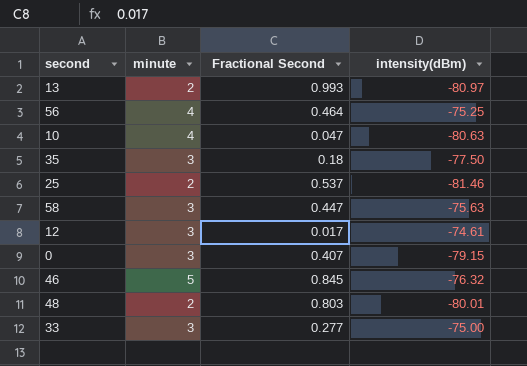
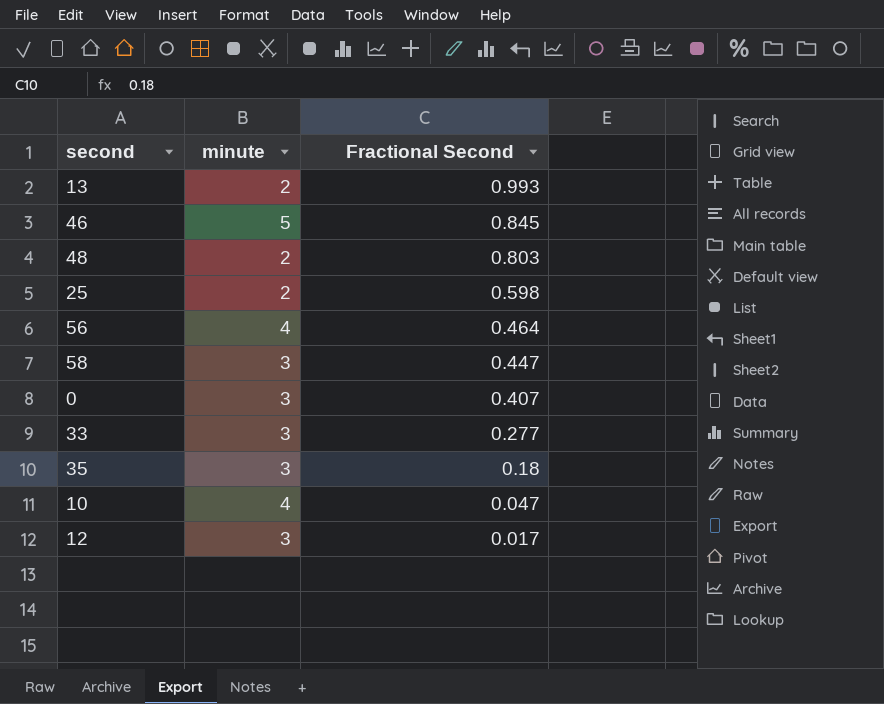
row order: none -> Fractional Second descending
column intensity(dBm) | position: 4 -> none
25 | Fractional Second: 0.537 -> 0.598

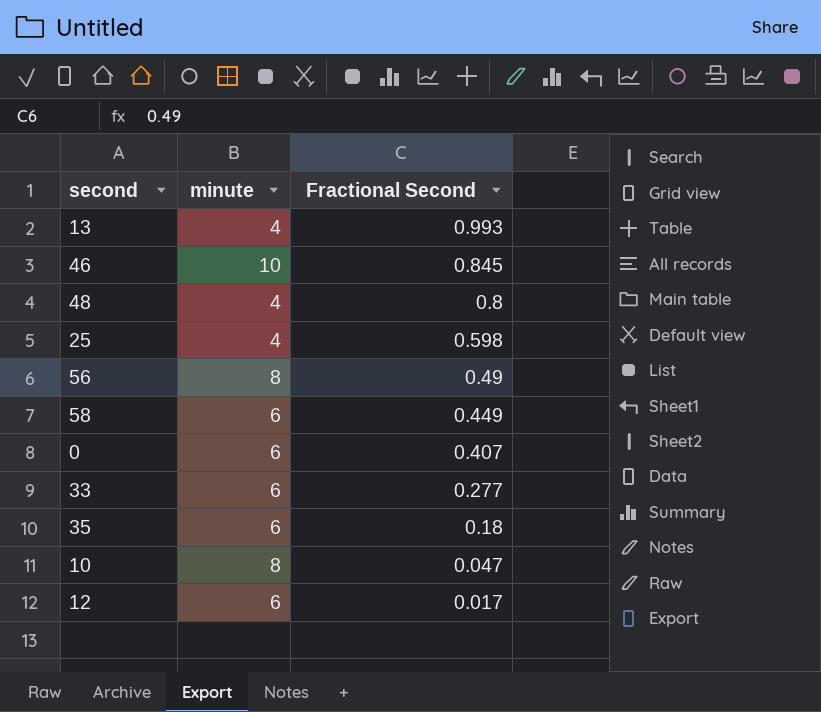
13 | minute: 2 -> 4
46 | minute: 5 -> 10
48 | minute: 2 -> 4
48 | Fractional Second: 0.803 -> 0.8
25 | minute: 2 -> 4
56 | minute: 4 -> 8
56 | Fractional Second: 0.464 -> 0.49
58 | minute: 3 -> 6
58 | Fractional Second: 0.447 -> 0.449
0 | minute: 3 -> 6
33 | minute: 3 -> 6
35 | minute: 3 -> 6
10 | minute: 4 -> 8
12 | minute: 3 -> 6

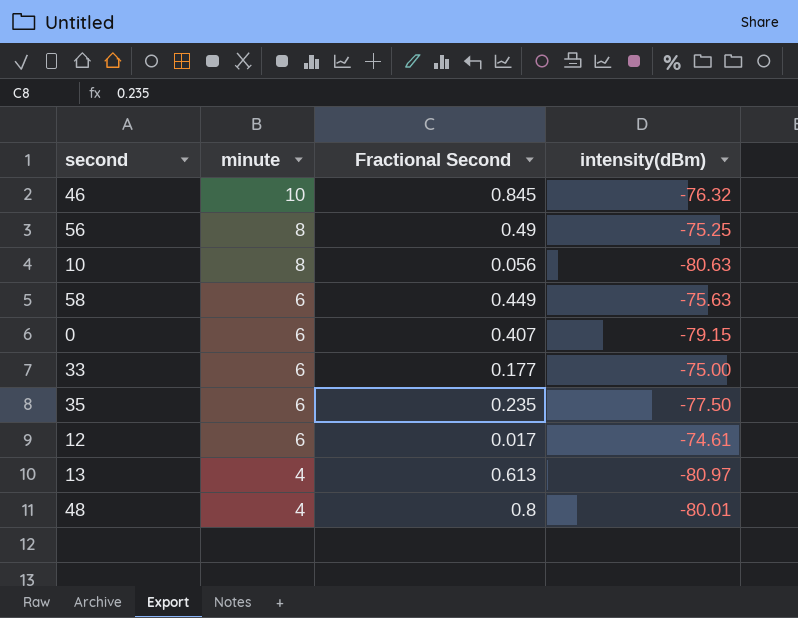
row order: Fractional Second descending -> minute descending
column intensity(dBm) | position: none -> 4
row 25: 4 | 0.598 -> none
10 | Fractional Second: 0.047 -> 0.056
33 | Fractional Second: 0.277 -> 0.177
35 | Fractional Second: 0.18 -> 0.235
13 | Fractional Second: 0.993 -> 0.613

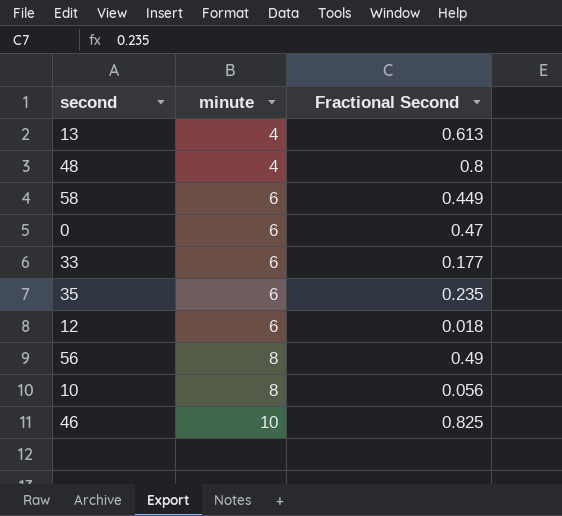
row order: minute descending -> minute ascending
column intensity(dBm) | position: 4 -> none
0 | Fractional Second: 0.407 -> 0.47
12 | Fractional Second: 0.017 -> 0.018
46 | Fractional Second: 0.845 -> 0.825

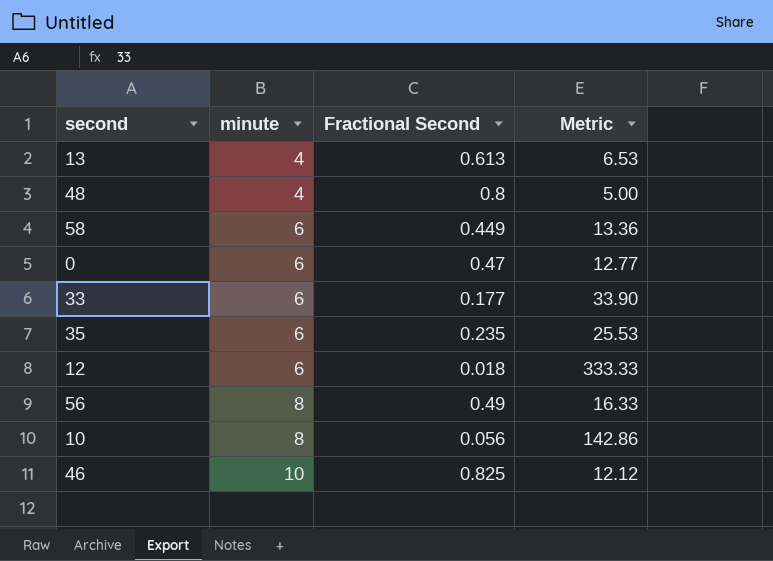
column Metric | formula: none -> [minute] / [Fractional Second]

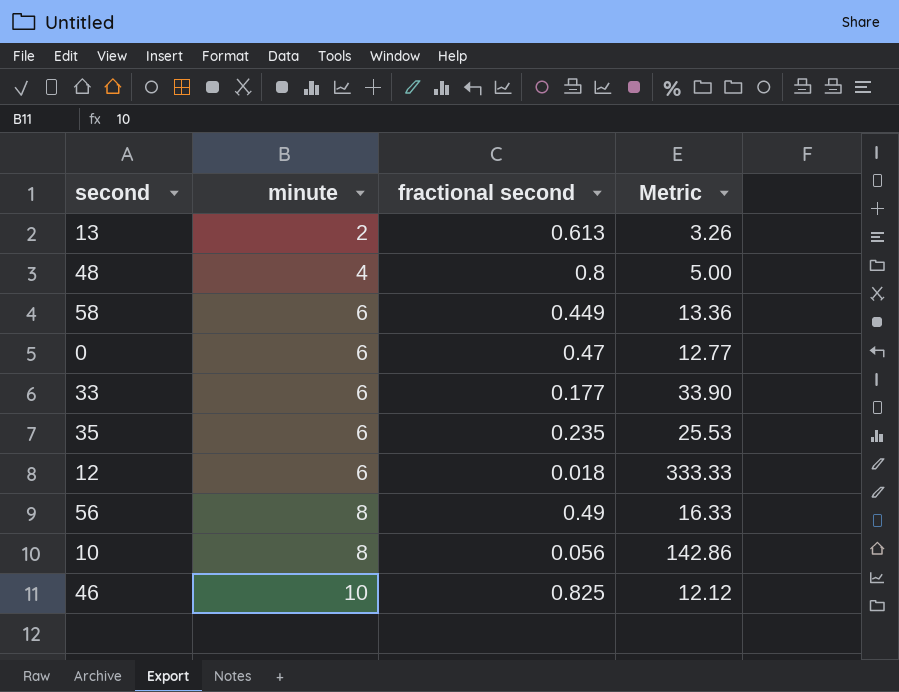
column name: Fractional Second -> fractional second
13 | minute: 4 -> 2
13 | Metric: 6.53 -> 3.26

